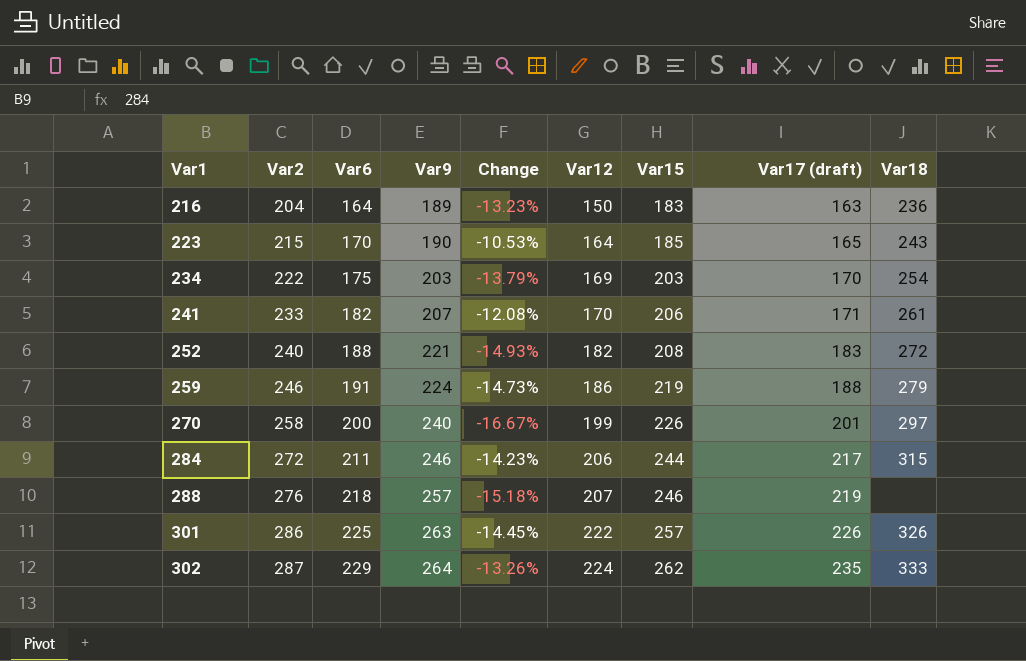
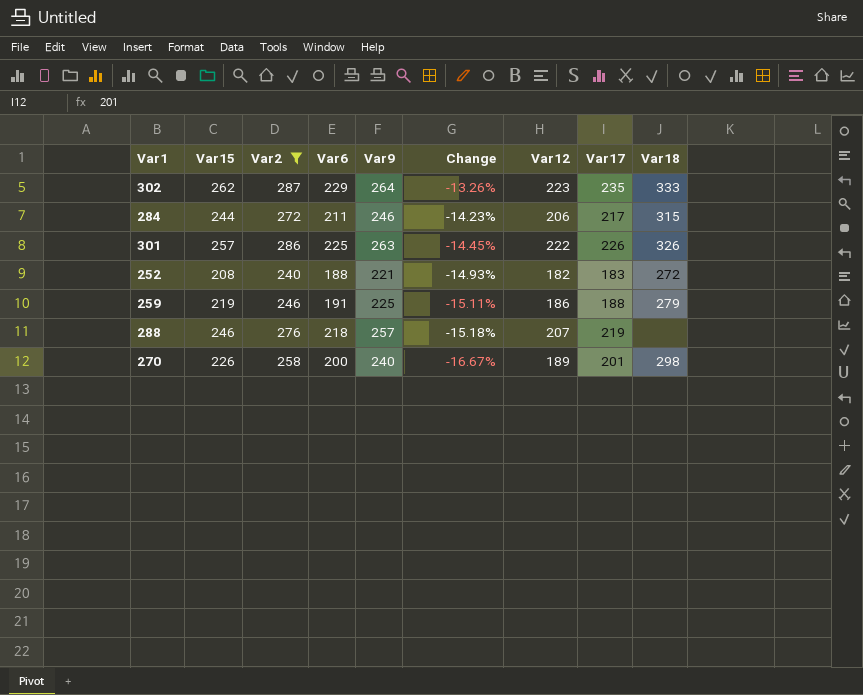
filter: none -> Var2 >= 240
row order: Var1 ascending -> Change descending
column Var15 | position: 7 -> 2
column name: Var17 (draft) -> Var17
302 | Var12: 224 -> 223
259 | Var9: 224 -> 225
259 | Change: -14.73% -> -15.11%
270 | Var12: 199 -> 189
270 | Var18: 297 -> 298

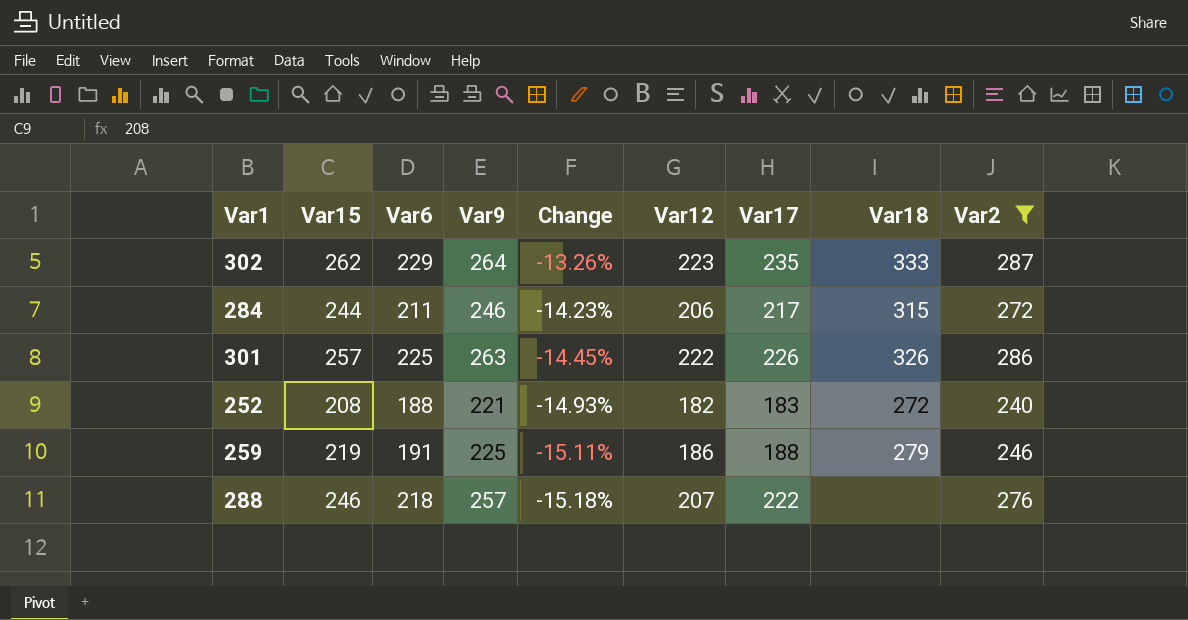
column Var2 | position: 3 -> 9
row 270: 226 | 258 | 200 | 240 | -16.67% | 189 | 201 | 298 -> none
288 | Var17: 219 -> 222

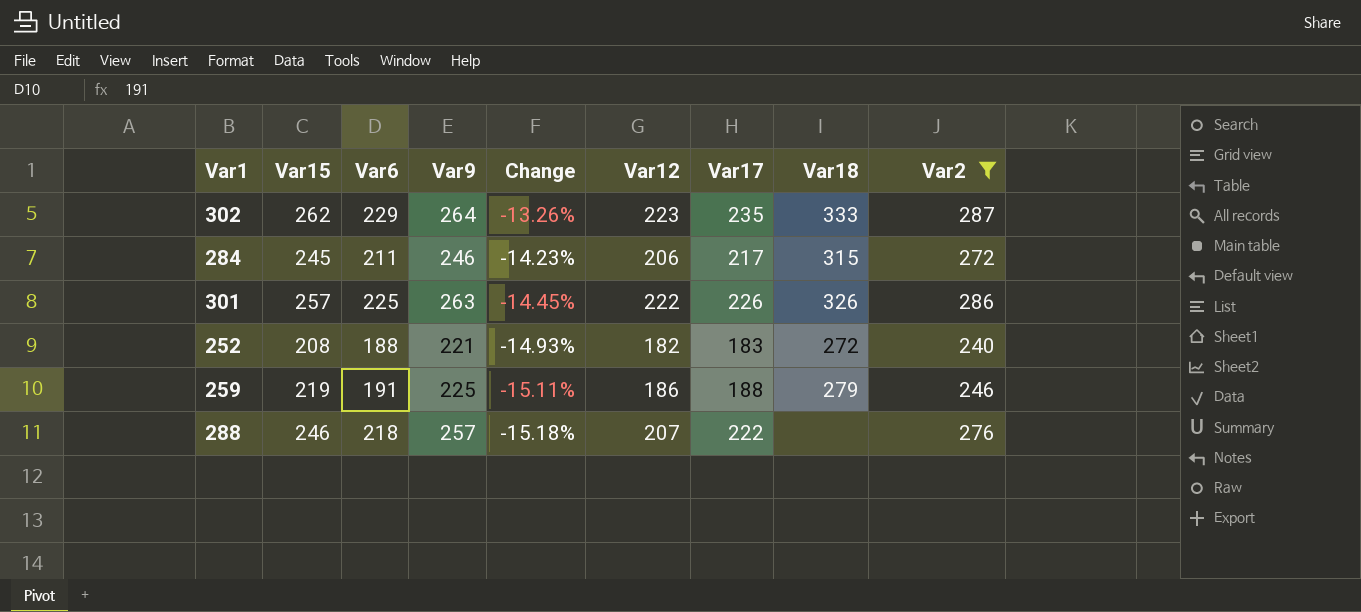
284 | Var15: 244 -> 245

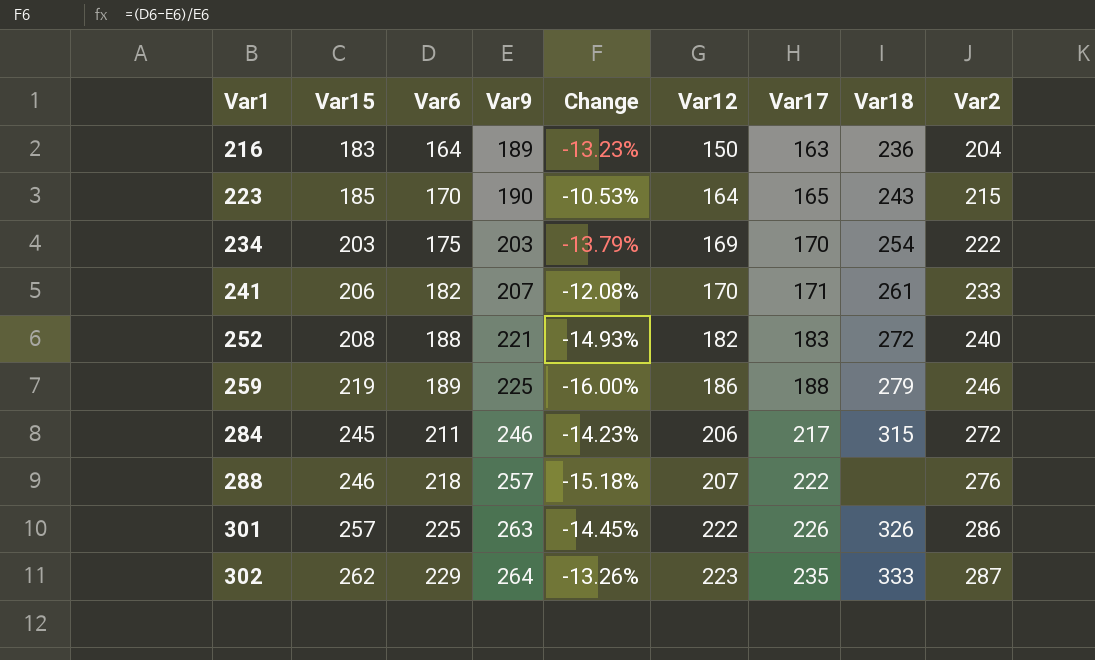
filter: Var2 >= 240 -> none
row order: Change descending -> Var1 ascending
259 | Var6: 191 -> 189
259 | Change: -15.11% -> -16.00%

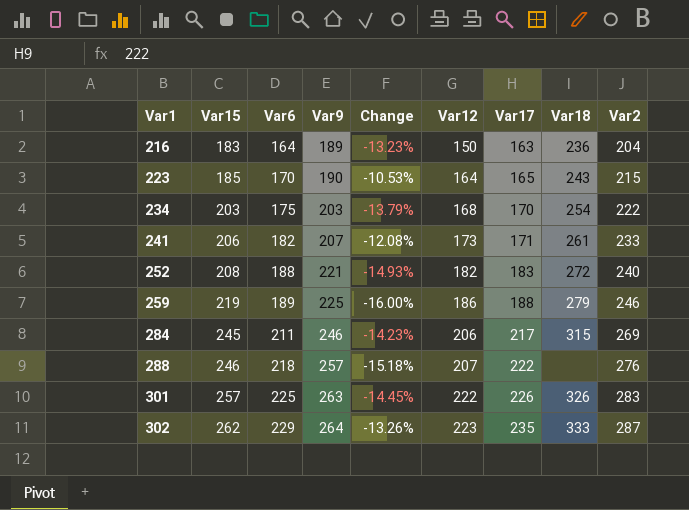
234 | Var12: 169 -> 168
241 | Var12: 170 -> 173
284 | Var2: 272 -> 269
301 | Var2: 286 -> 283

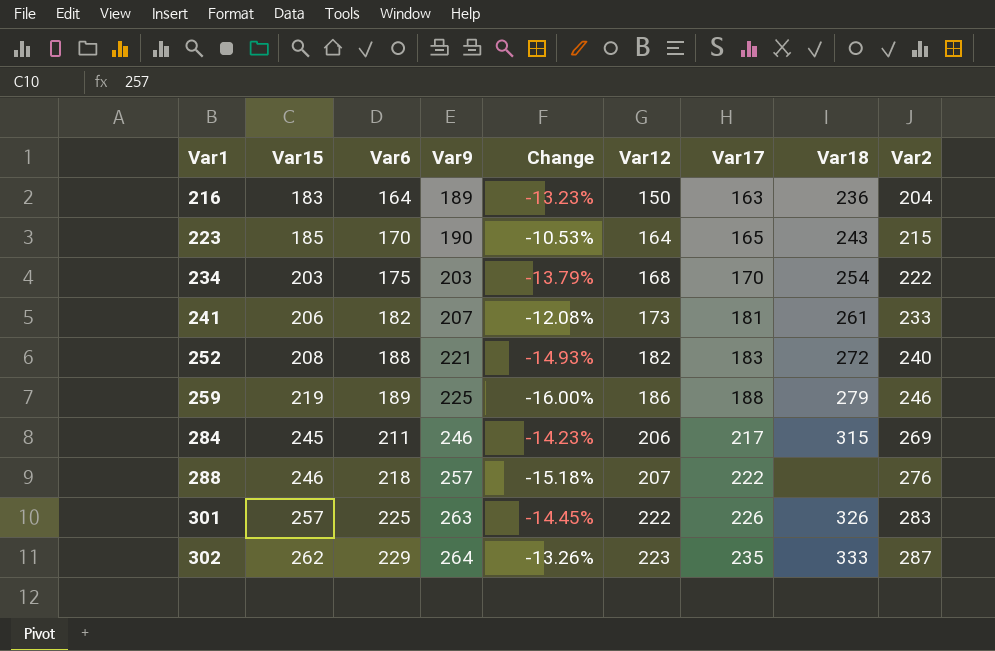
241 | Var17: 171 -> 181

